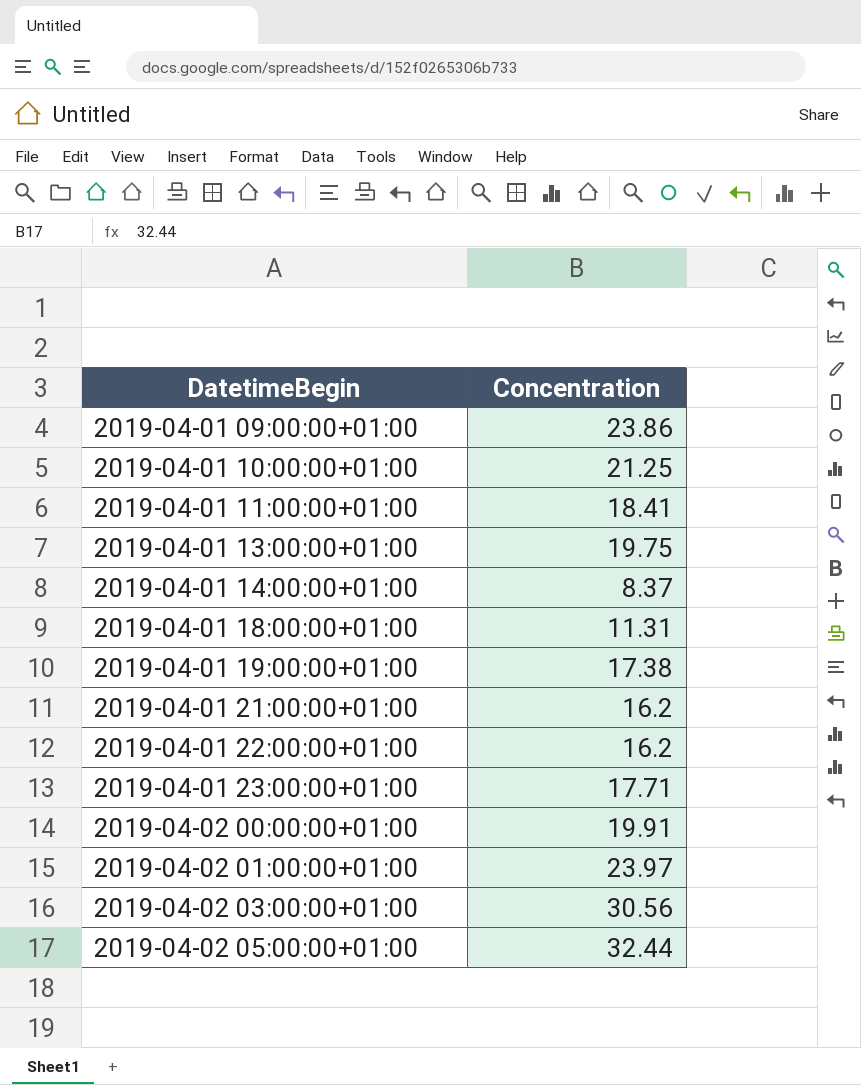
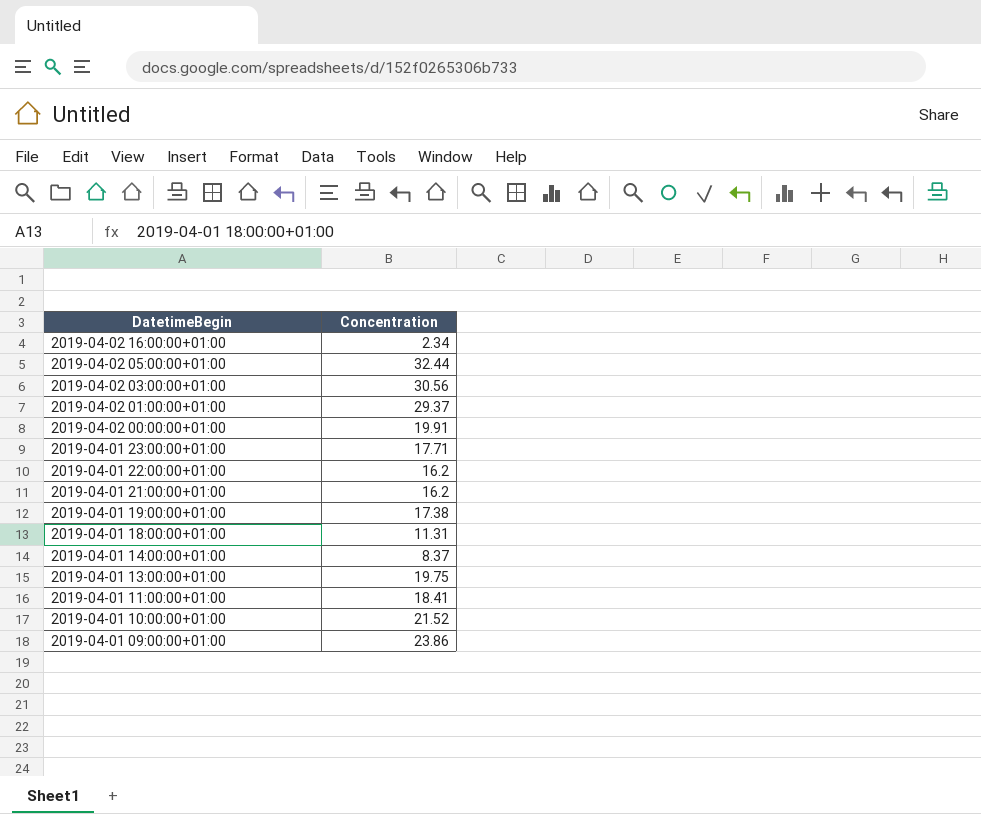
row order: DatetimeBegin ascending -> DatetimeBegin descending
row 2019-04-02 16:00:00+01:00: none -> 2.34
2019-04-02 01:00:00+01:00 | Concentration: 23.97 -> 29.37
2019-04-01 10:00:00+01:00 | Concentration: 21.25 -> 21.52

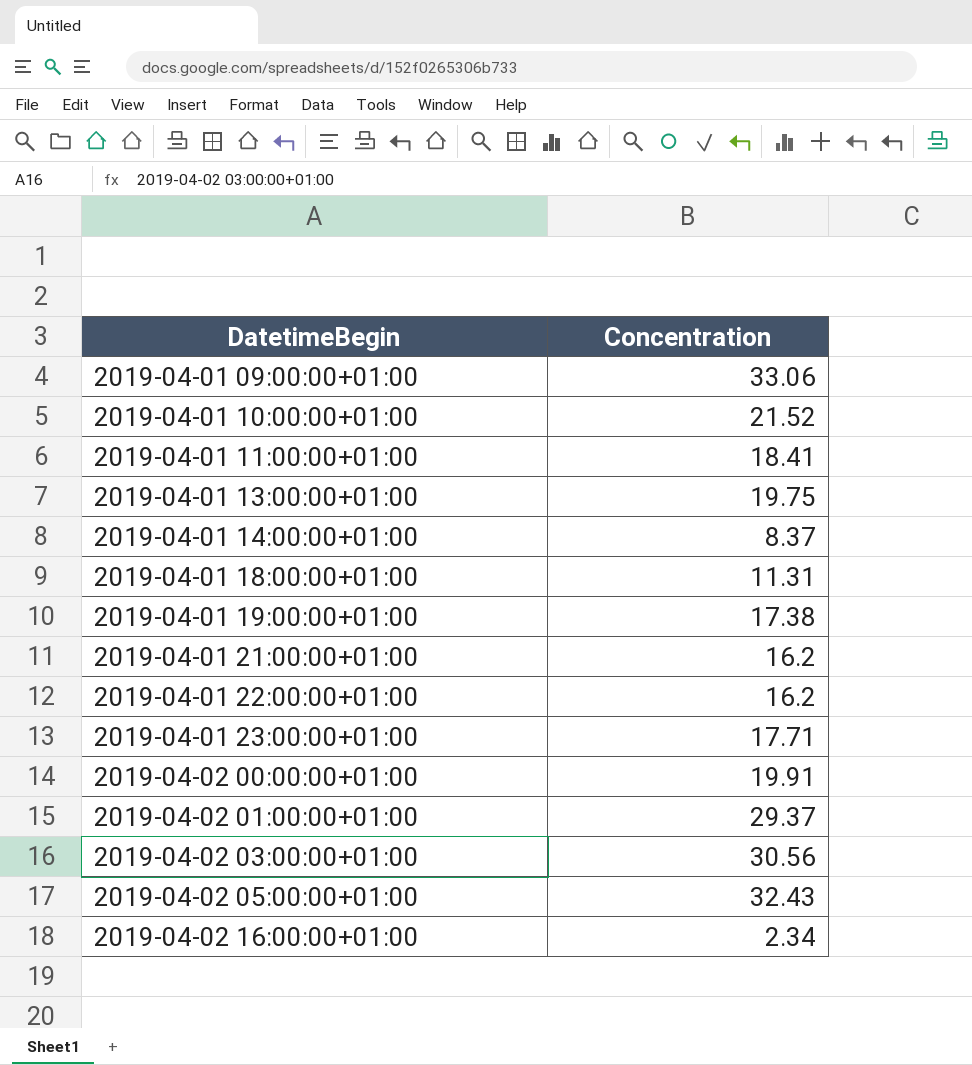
row order: DatetimeBegin descending -> DatetimeBegin ascending
2019-04-01 09:00:00+01:00 | Concentration: 23.86 -> 33.06
2019-04-02 05:00:00+01:00 | Concentration: 32.44 -> 32.43

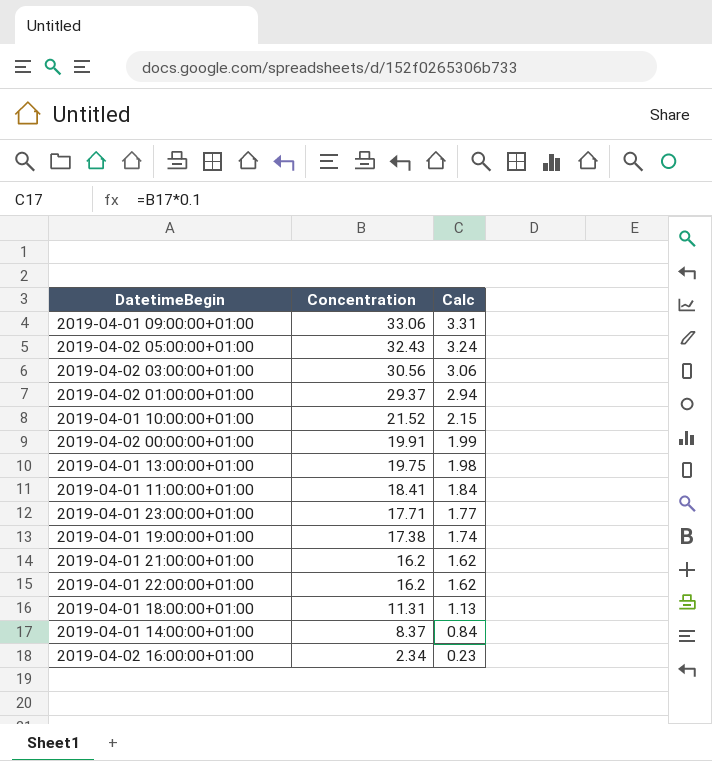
row order: DatetimeBegin ascending -> Concentration descending
column Calc | formula: none -> [Concentration] * 0.1

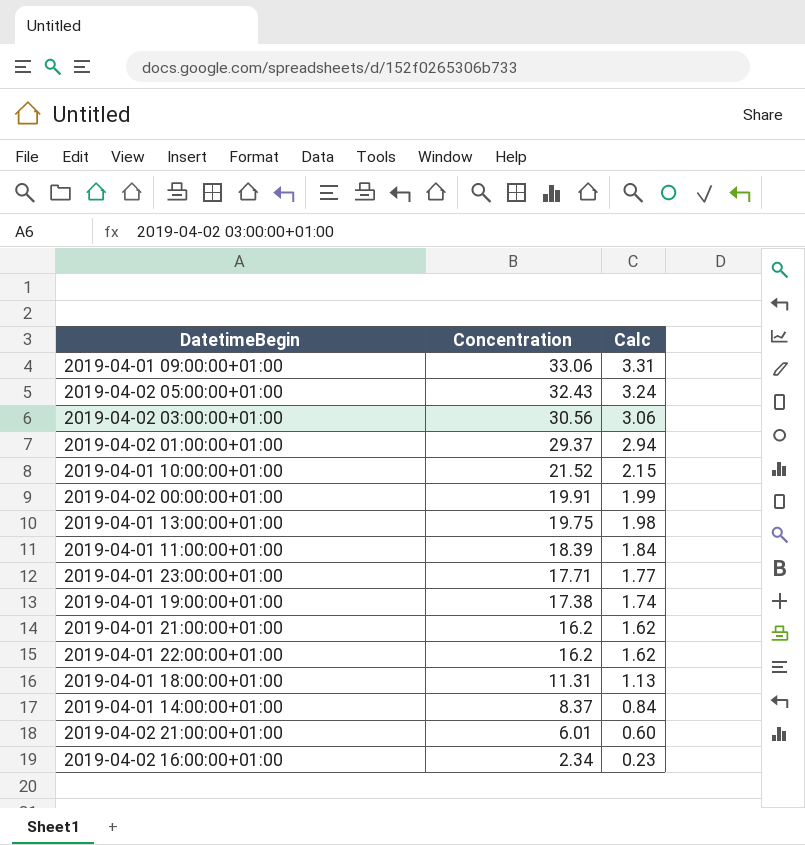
2019-04-01 11:00:00+01:00 | Concentration: 18.41 -> 18.39
row 2019-04-02 21:00:00+01:00: none -> 6.01 | 0.60

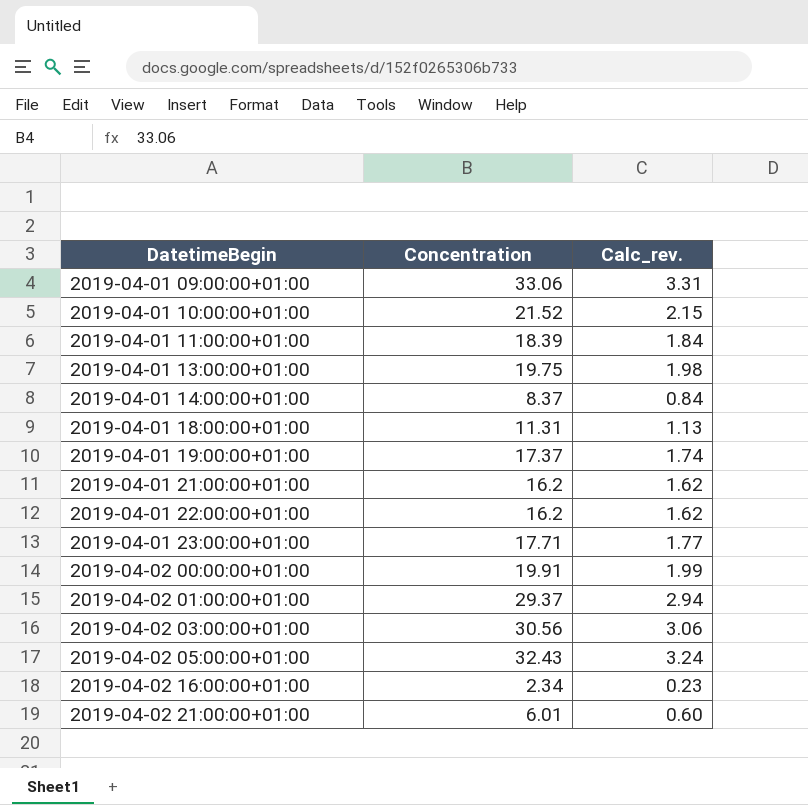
row order: Concentration descending -> DatetimeBegin ascending
column name: Calc -> Calc_rev.
2019-04-01 19:00:00+01:00 | Concentration: 17.38 -> 17.37

